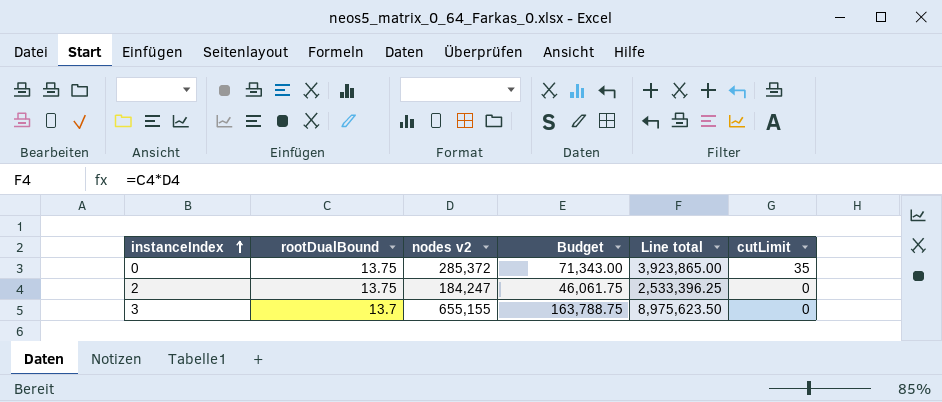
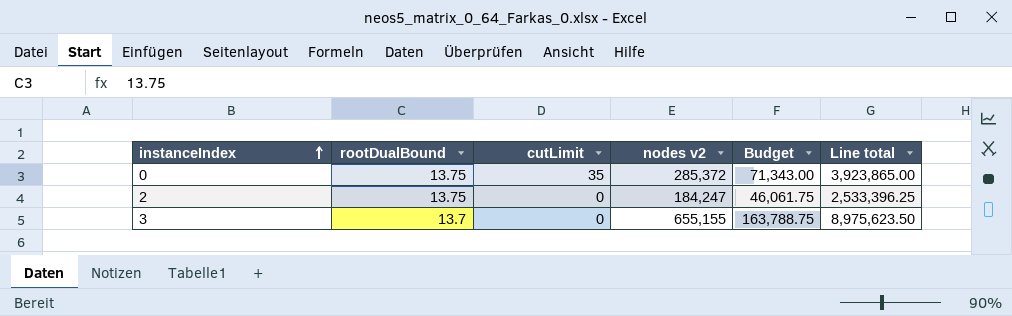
column cutLimit | position: 6 -> 3

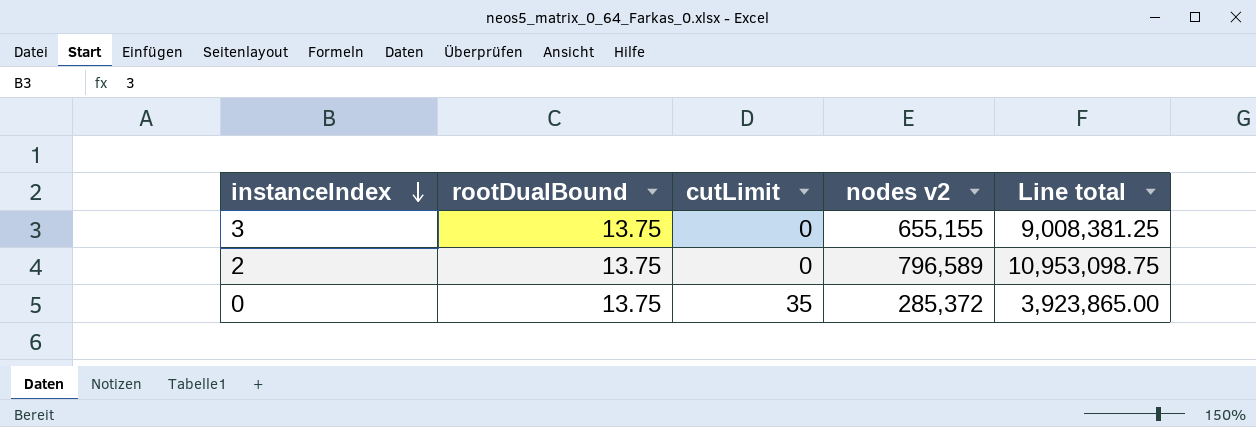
row order: instanceIndex ascending -> instanceIndex descending
column Budget | formula: [nodes v2] * 0.25 -> none
3 | rootDualBound: 13.7 -> 13.75
3 | Line total: 8,975,623.50 -> 9,008,381.25
2 | nodes v2: 184,247 -> 796,589
2 | Line total: 2,533,396.25 -> 10,953,098.75

